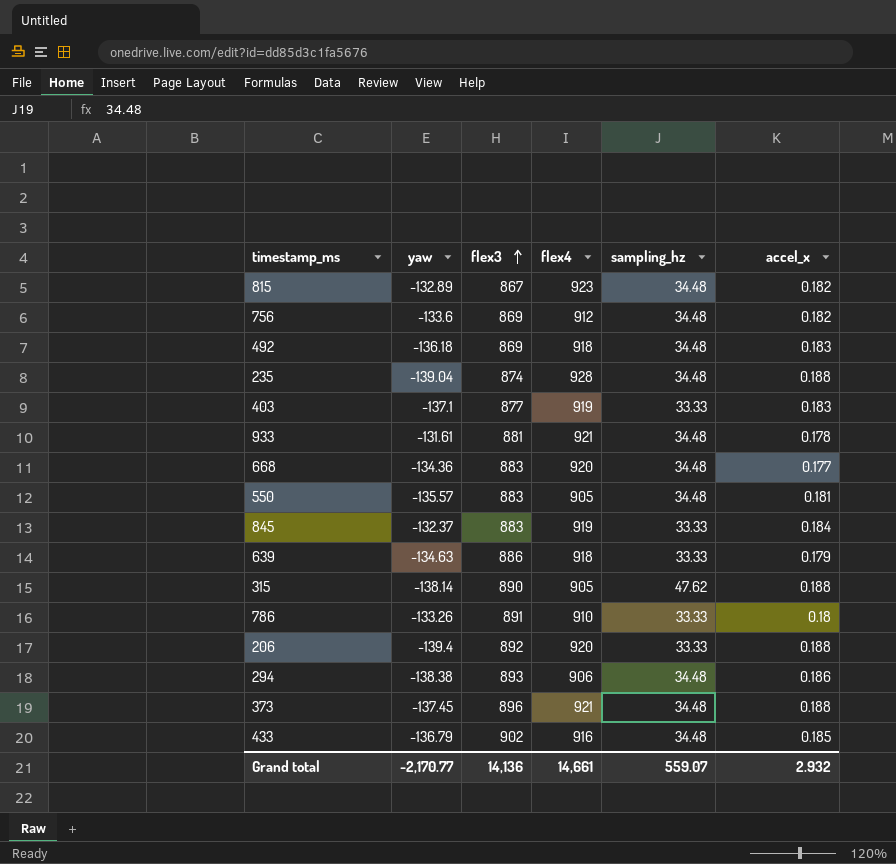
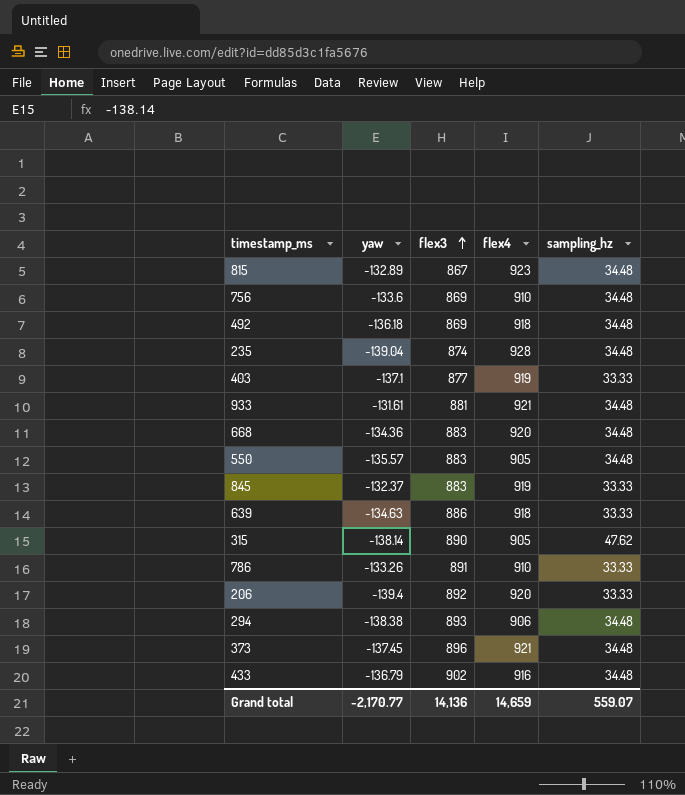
column accel_x | position: 6 -> none
756 | flex4: 912 -> 910
Grand total | flex4: 14,661 -> 14,659

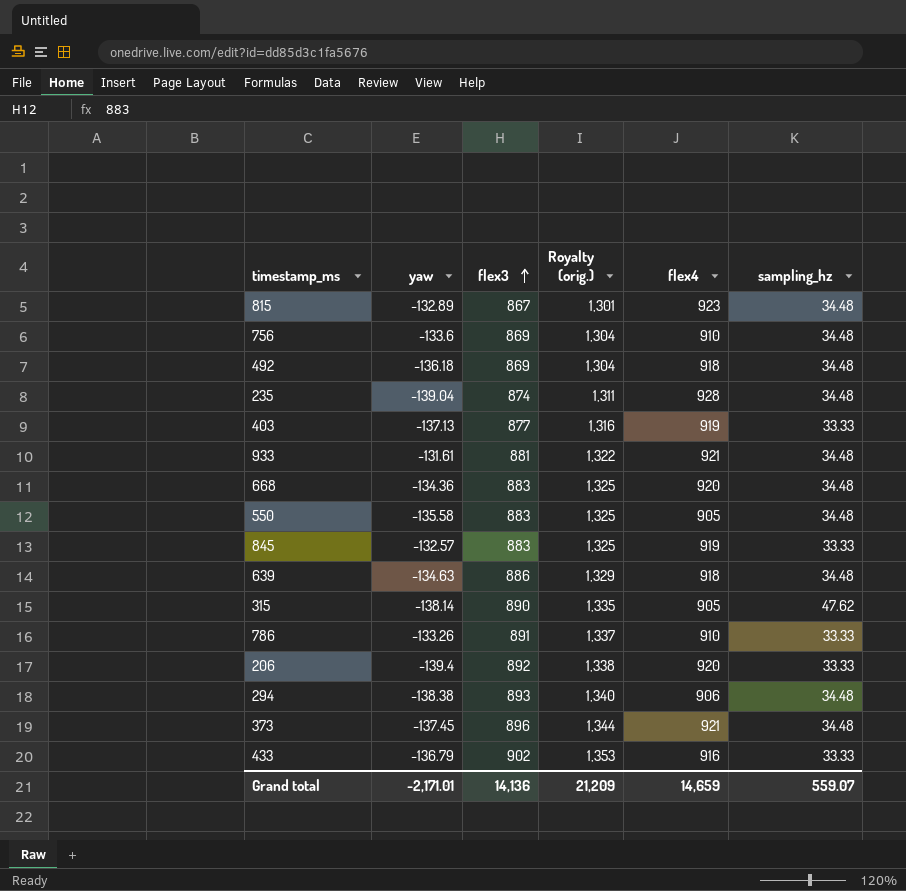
column Royalty (orig.) | formula: none -> [flex3] * 1.5
403 | yaw: -137.1 -> -137.13
550 | yaw: -135.57 -> -135.58
845 | yaw: -132.37 -> -132.57
639 | sampling_hz: 33.33 -> 34.48
433 | sampling_hz: 34.48 -> 33.33
Grand total | yaw: -2,170.77 -> -2,171.01

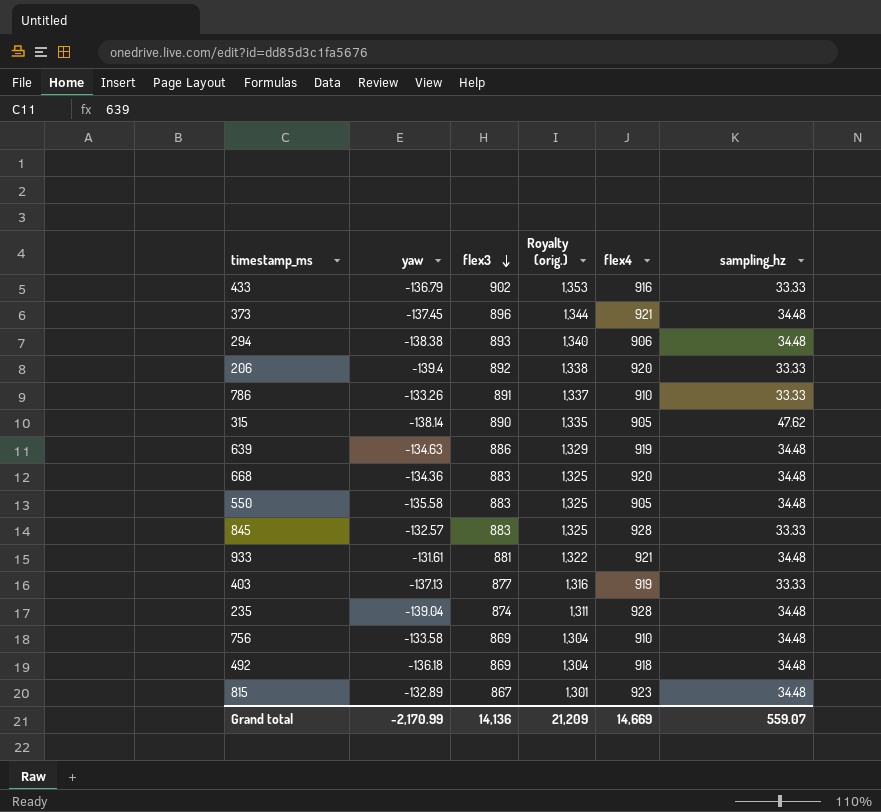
row order: flex3 ascending -> flex3 descending
639 | flex4: 918 -> 919
845 | flex4: 919 -> 928
756 | yaw: -133.6 -> -133.58
Grand total | yaw: -2,171.01 -> -2,170.99
Grand total | flex4: 14,659 -> 14,669

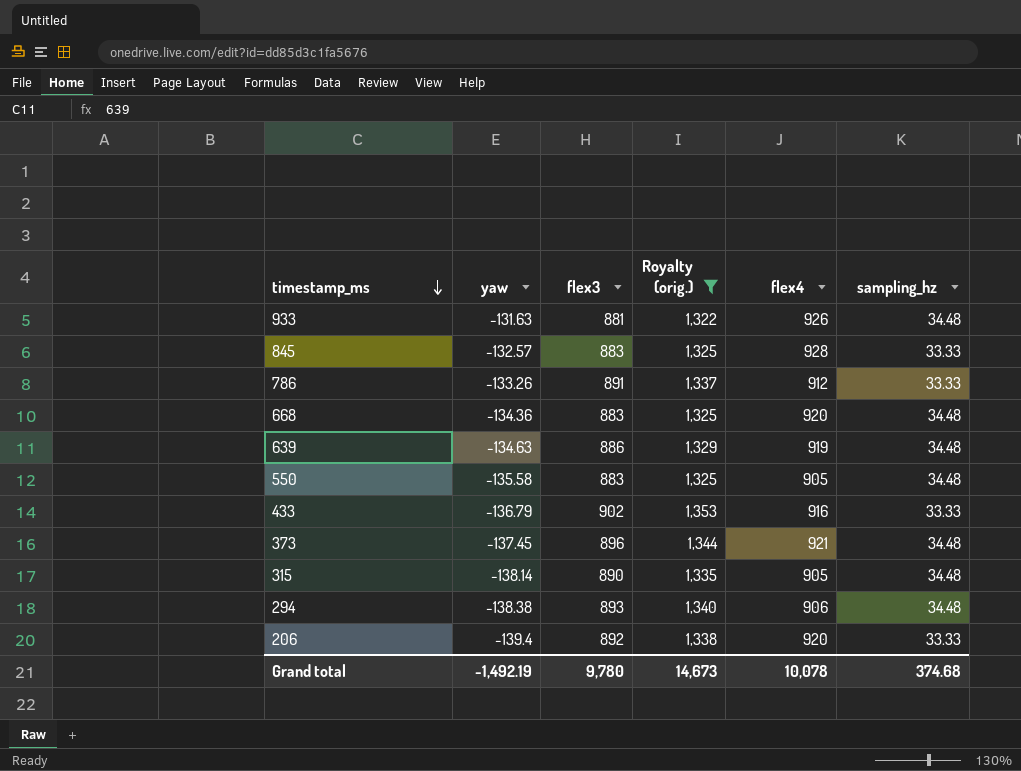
filter: none -> Royalty (orig.) >= 1,322
row order: flex3 descending -> timestamp_ms descending
933 | yaw: -131.61 -> -131.63
933 | flex4: 921 -> 926
786 | flex4: 910 -> 912
315 | sampling_hz: 47.62 -> 34.48
Grand total | yaw: -2,170.99 -> -1,492.19
Grand total | flex3: 14,136 -> 9,780
Grand total | Royalty (orig.): 21,209 -> 14,673
Grand total | flex4: 14,669 -> 10,078
Grand total | sampling_hz: 559.07 -> 374.68

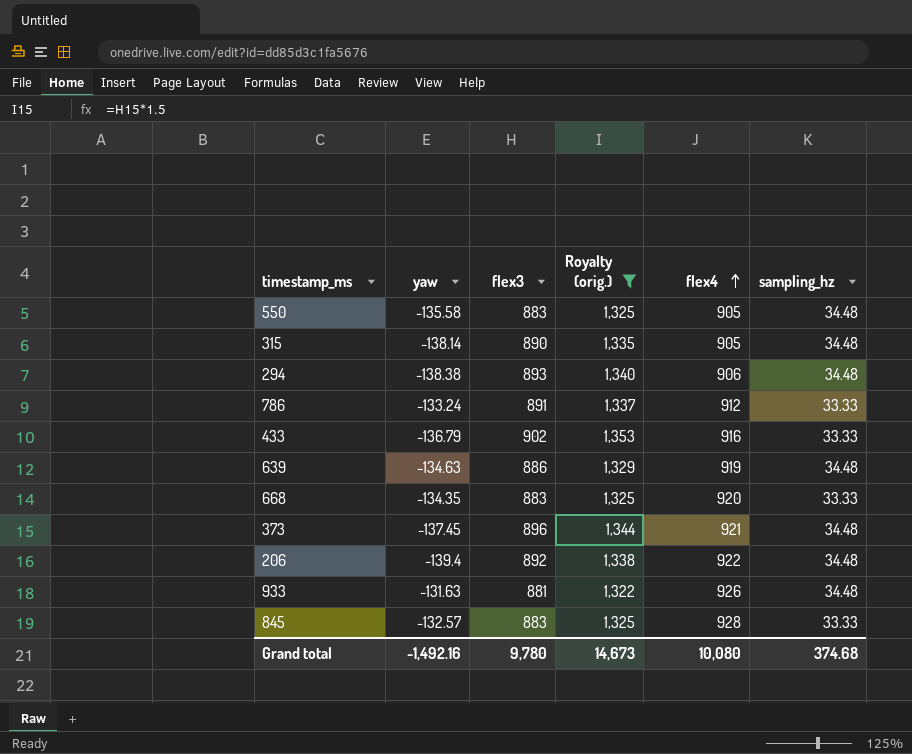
row order: timestamp_ms descending -> flex4 ascending
786 | yaw: -133.26 -> -133.24
668 | yaw: -134.36 -> -134.35
668 | sampling_hz: 34.48 -> 33.33
206 | flex4: 920 -> 922
206 | sampling_hz: 33.33 -> 34.48
Grand total | yaw: -1,492.19 -> -1,492.16
Grand total | flex4: 10,078 -> 10,080

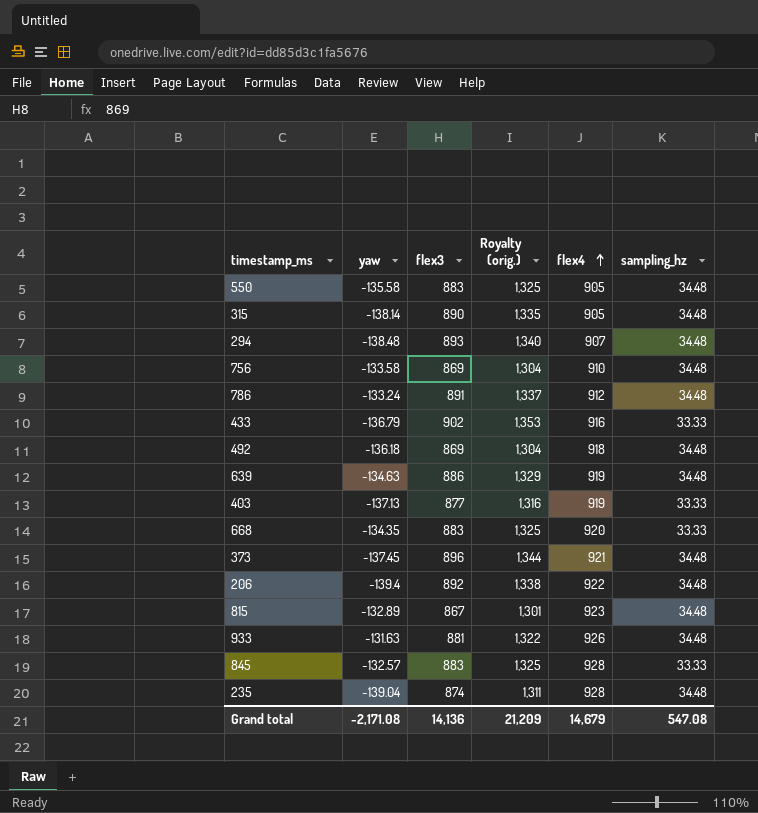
filter: Royalty (orig.) >= 1,322 -> none
294 | yaw: -138.38 -> -138.48
294 | flex4: 906 -> 907
786 | sampling_hz: 33.33 -> 34.48
Grand total | yaw: -1,492.16 -> -2,171.08
Grand total | flex3: 9,780 -> 14,136
Grand total | Royalty (orig.): 14,673 -> 21,209
Grand total | flex4: 10,080 -> 14,679
Grand total | sampling_hz: 374.68 -> 547.08

